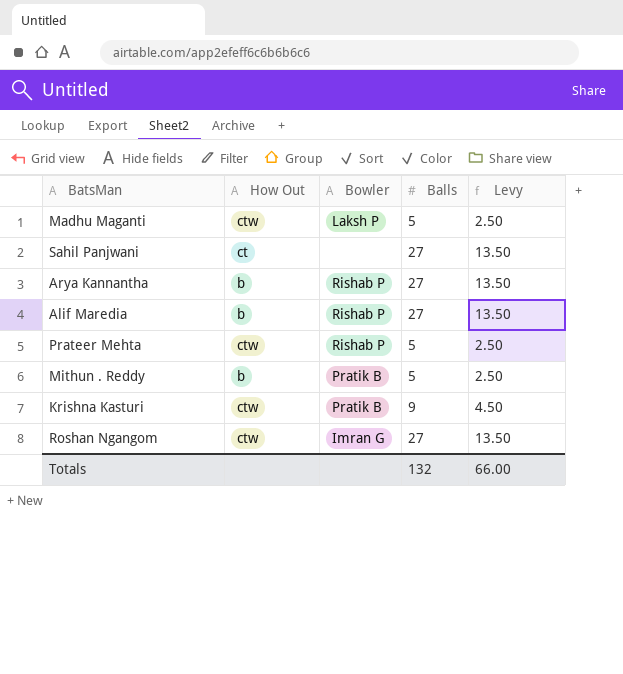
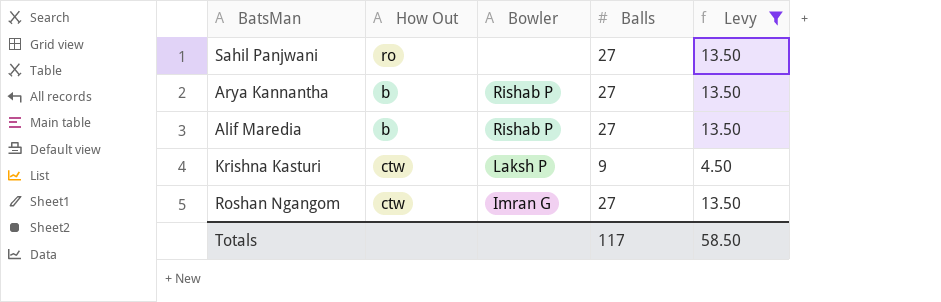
filter: none -> Levy != 2.50
Sahil Panjwani | How Out: ct -> ro
Krishna Kasturi | Bowler: Pratik B -> Laksh P
Totals | Balls: 132 -> 117
Totals | Levy: 66.00 -> 58.50

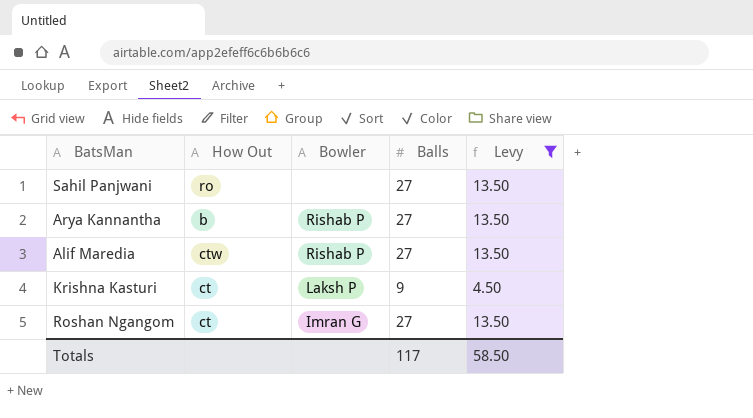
Alif Maredia | How Out: b -> ctw
Krishna Kasturi | How Out: ctw -> ct
Roshan Ngangom | How Out: ctw -> ct

